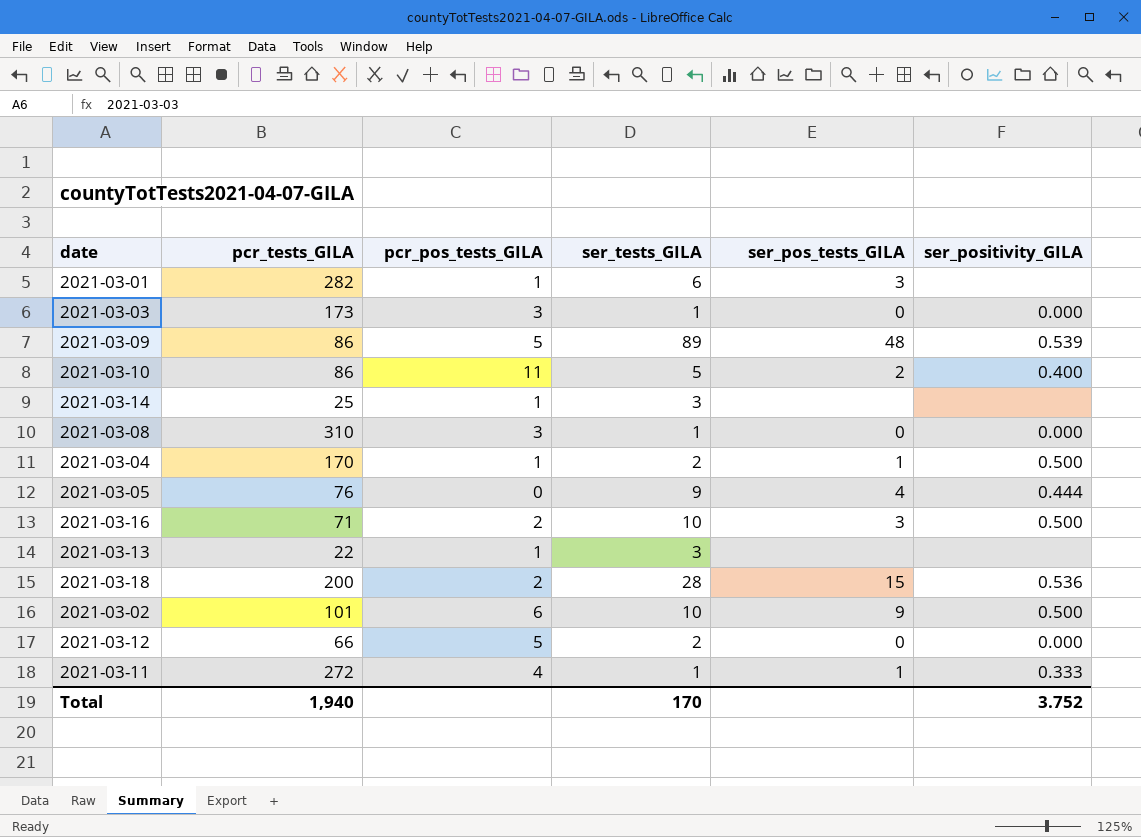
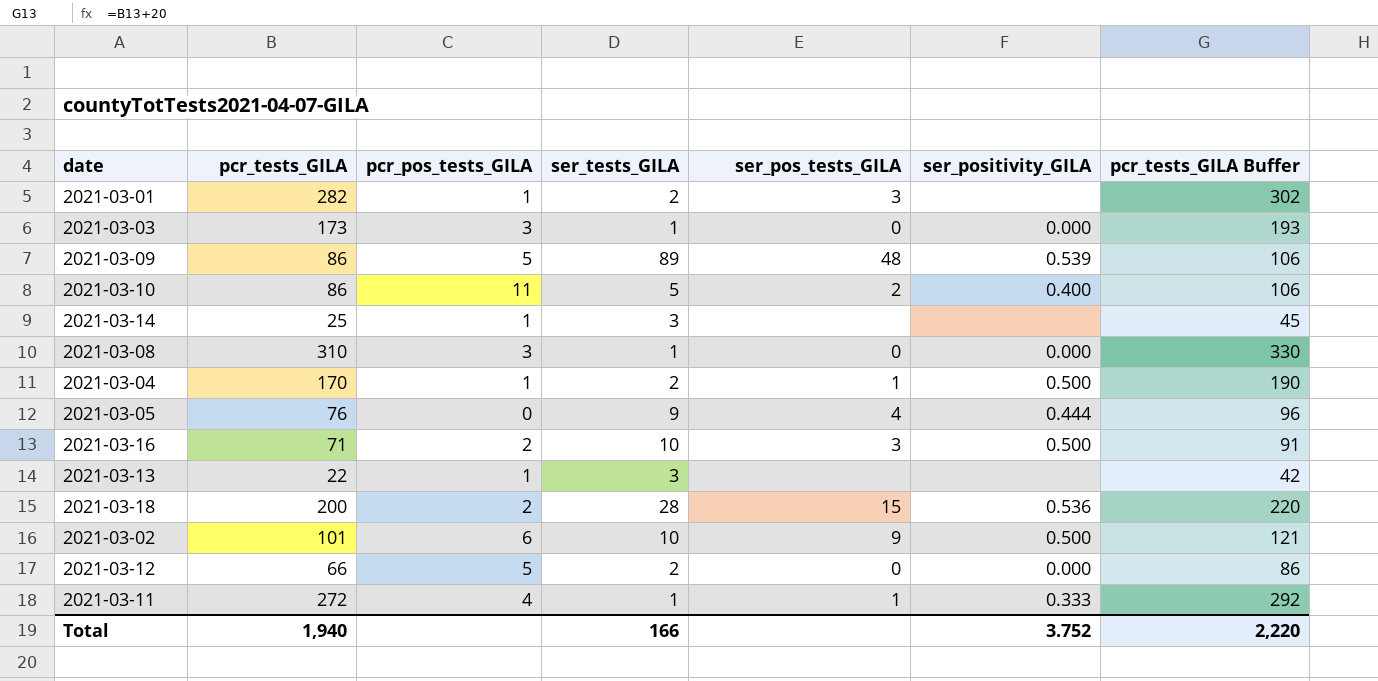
column pcr_tests_GILA Buffer | formula: none -> [pcr_tests_GILA] + 20
2021-03-01 | ser_tests_GILA: 6 -> 2
Total | ser_tests_GILA: 170 -> 166

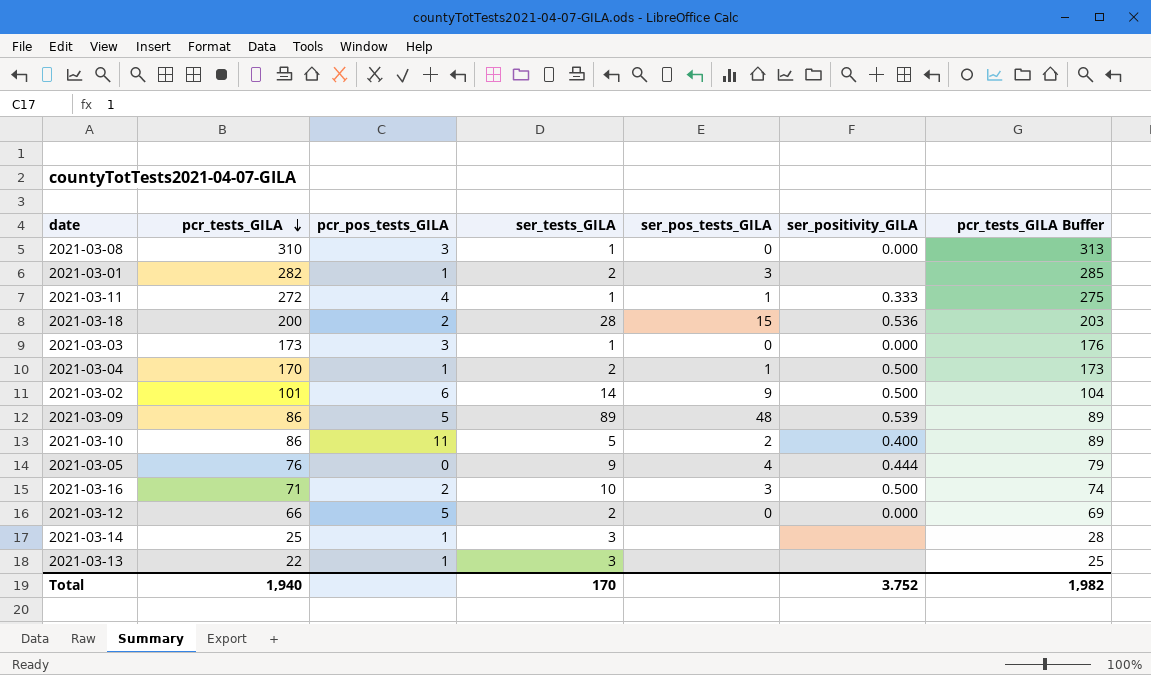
row order: none -> pcr_tests_GILA descending
column pcr_tests_GILA Buffer | formula: [pcr_tests_GILA] + 20 -> [pcr_tests_GILA] + 3
2021-03-02 | ser_tests_GILA: 10 -> 14
Total | ser_tests_GILA: 166 -> 170
Total | pcr_tests_GILA Buffer: 2,220 -> 1,982

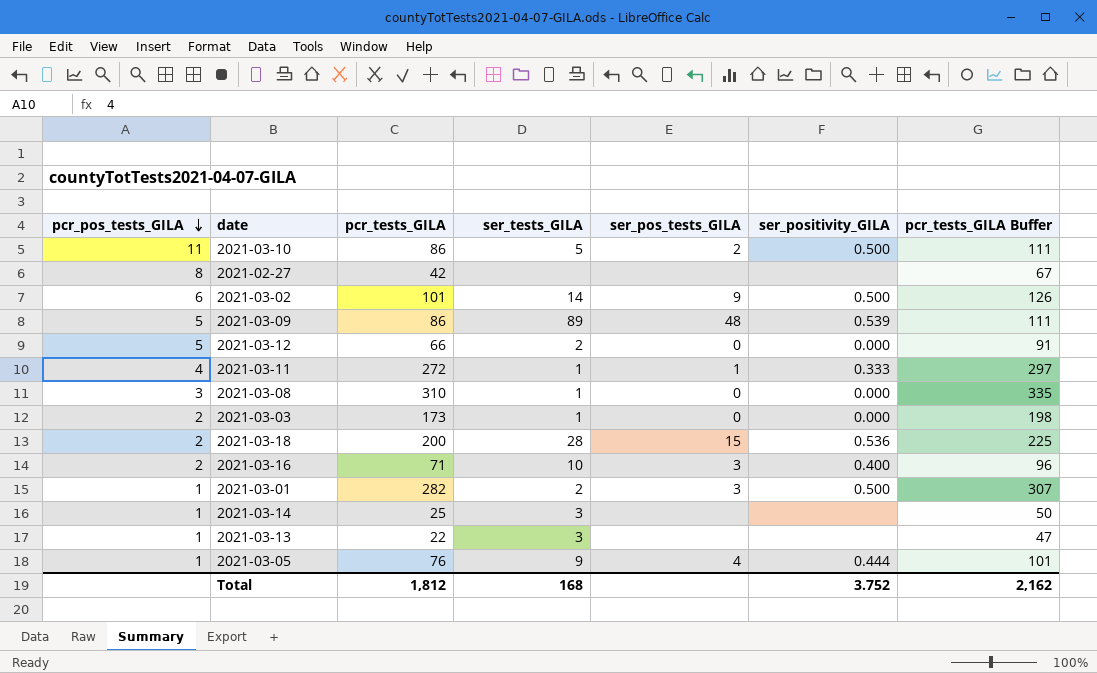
row order: pcr_tests_GILA descending -> pcr_pos_tests_GILA descending
column pcr_pos_tests_GILA | position: 3 -> 1
column pcr_tests_GILA Buffer | formula: [pcr_tests_GILA] + 3 -> [pcr_tests_GILA] + 25
row 2021-03-04: 170 | 1 | 2 | 1 | 0.500 | 173 -> none
2021-03-10 | ser_positivity_GILA: 0.400 -> 0.500
row 2021-02-27: none -> 8 | 42 | none | none | none | 67
2021-03-03 | pcr_pos_tests_GILA: 3 -> 2
2021-03-16 | ser_positivity_GILA: 0.500 -> 0.400
2021-03-01 | ser_positivity_GILA: none -> 0.500
2021-03-05 | pcr_pos_tests_GILA: 0 -> 1
Total | pcr_tests_GILA: 1,940 -> 1,812
Total | ser_tests_GILA: 170 -> 168
Total | pcr_tests_GILA Buffer: 1,982 -> 2,162

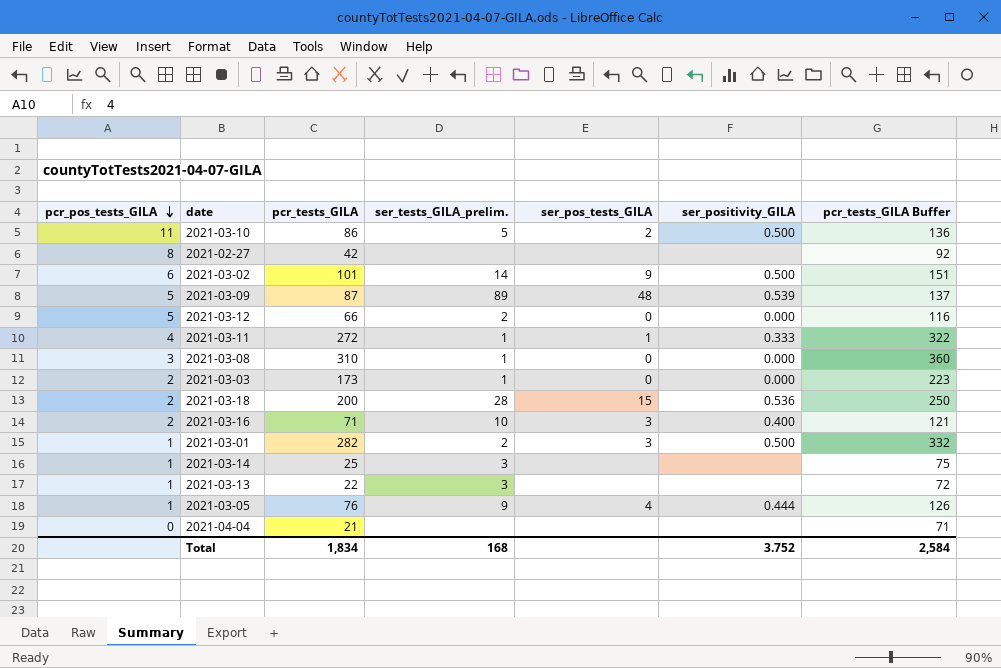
column name: ser_tests_GILA -> ser_tests_GILA_prelim.
column pcr_tests_GILA Buffer | formula: [pcr_tests_GILA] + 25 -> [pcr_tests_GILA] + 50
2021-03-09 | pcr_tests_GILA: 86 -> 87
row 2021-04-04: none -> 0 | 21 | none | none | none | 71
Total | pcr_tests_GILA: 1,812 -> 1,834
Total | pcr_tests_GILA Buffer: 2,162 -> 2,584

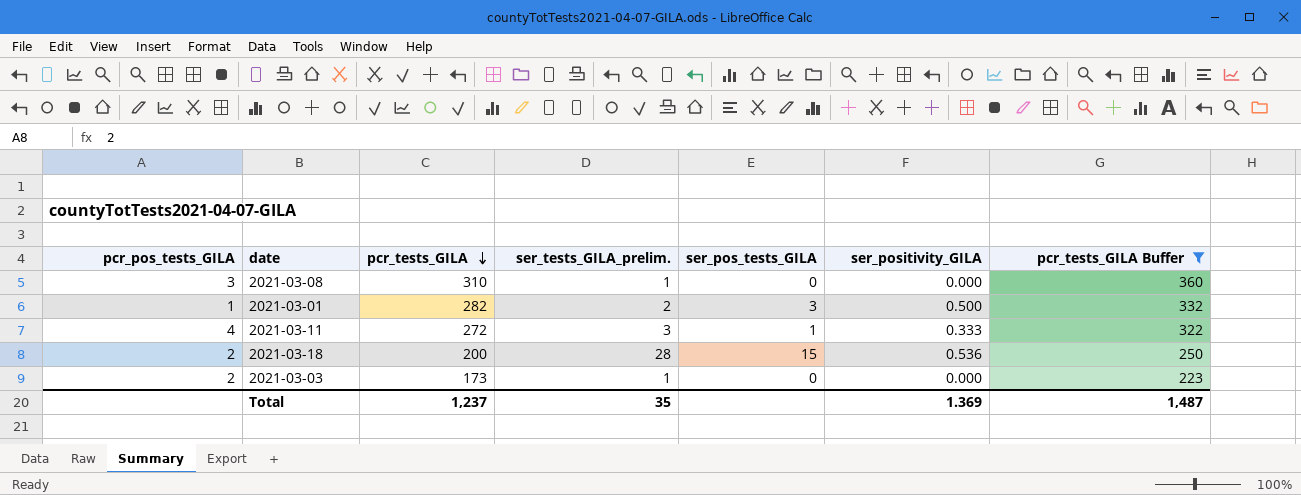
filter: none -> pcr_tests_GILA Buffer >= 223
row order: pcr_pos_tests_GILA descending -> pcr_tests_GILA descending
2021-03-11 | ser_tests_GILA_prelim.: 1 -> 3
Total | pcr_tests_GILA: 1,834 -> 1,237
Total | ser_tests_GILA_prelim.: 168 -> 35
Total | ser_positivity_GILA: 3.752 -> 1.369
Total | pcr_tests_GILA Buffer: 2,584 -> 1,487

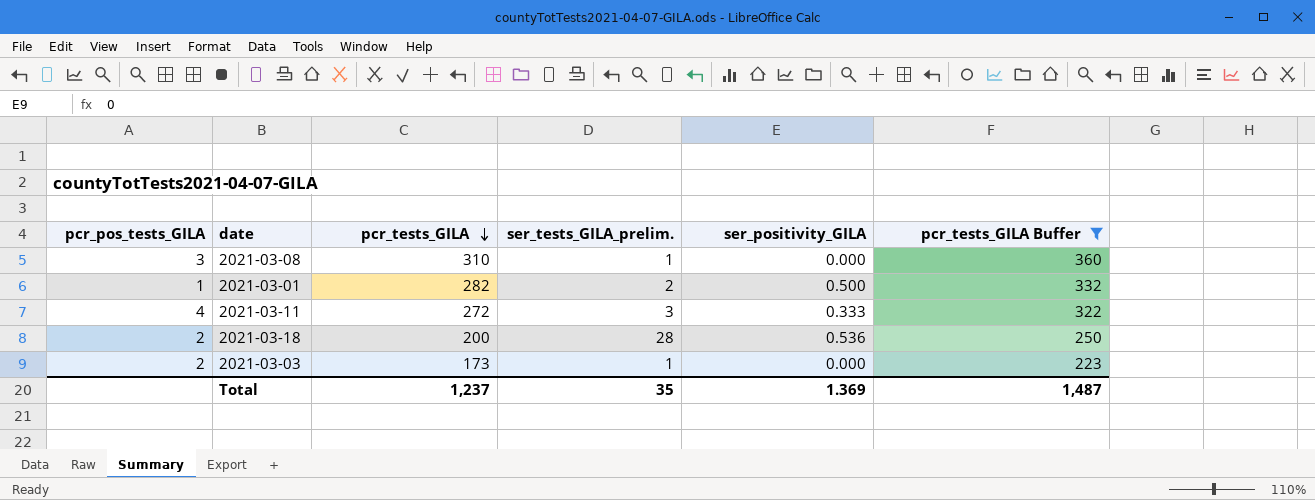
column ser_pos_tests_GILA | position: 5 -> none

